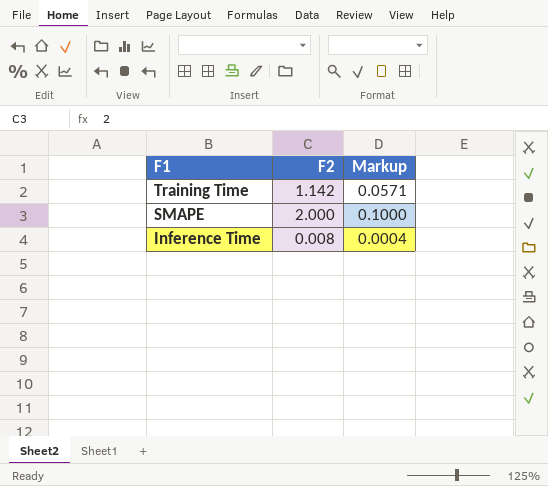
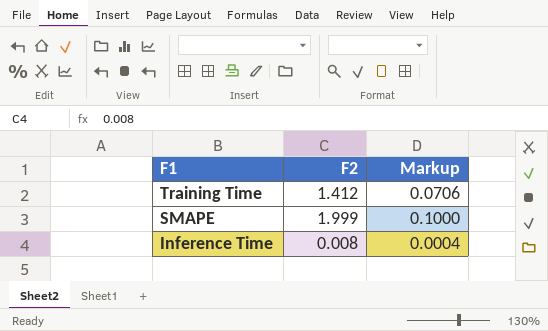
Training Time | F2: 1.142 -> 1.412
Training Time | Markup: 0.0571 -> 0.0706
SMAPE | F2: 2.000 -> 1.999

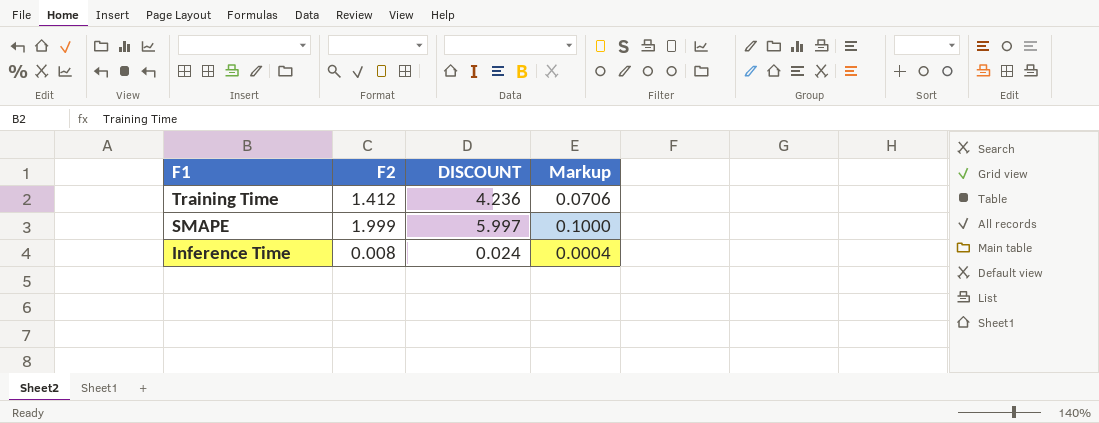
column DISCOUNT | formula: none -> [F2] * 3

